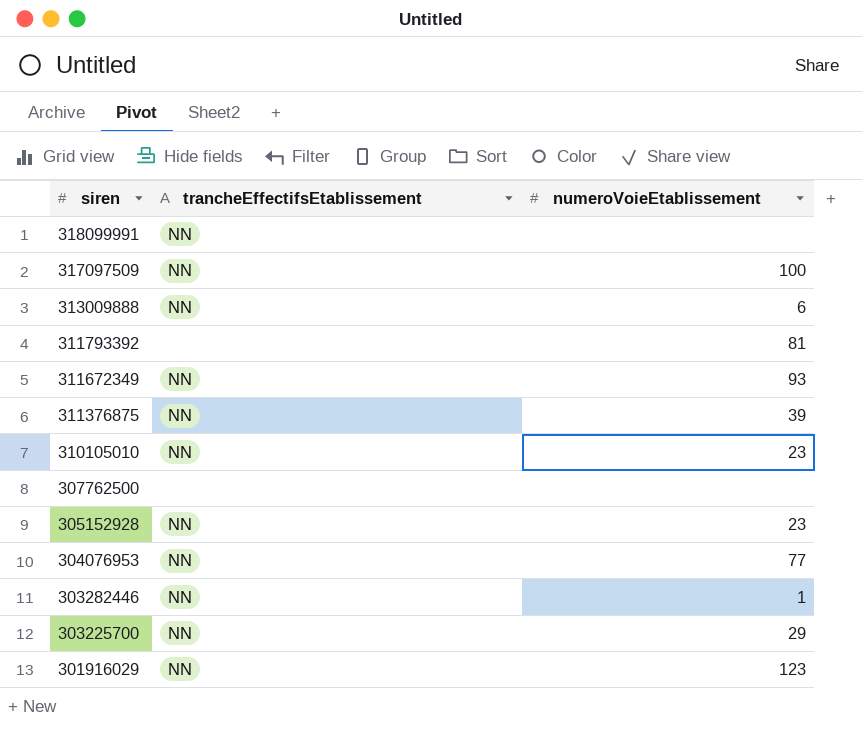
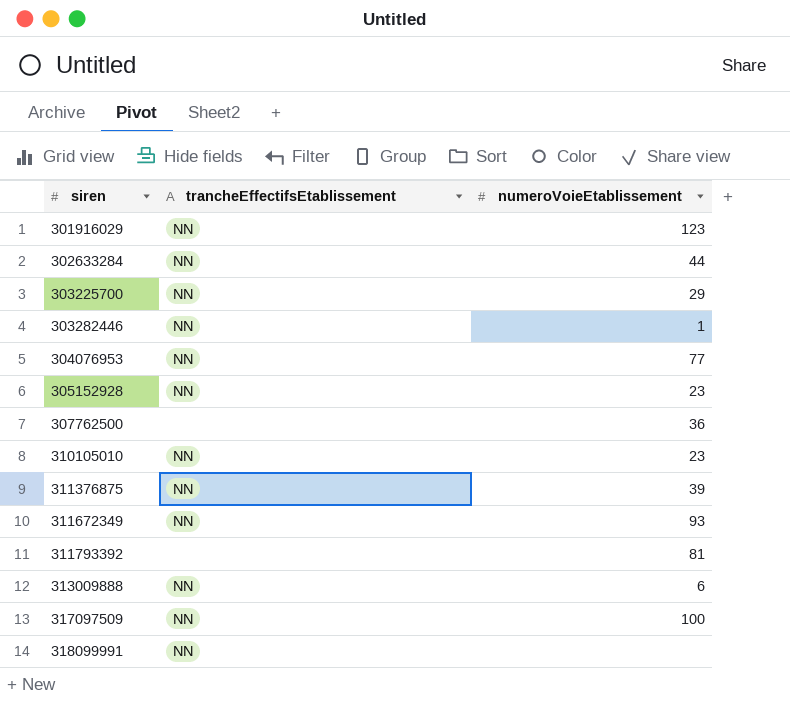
row order: siren descending -> siren ascending
row 302633284: none -> NN | 44
307762500 | numeroVoieEtablissement: none -> 36

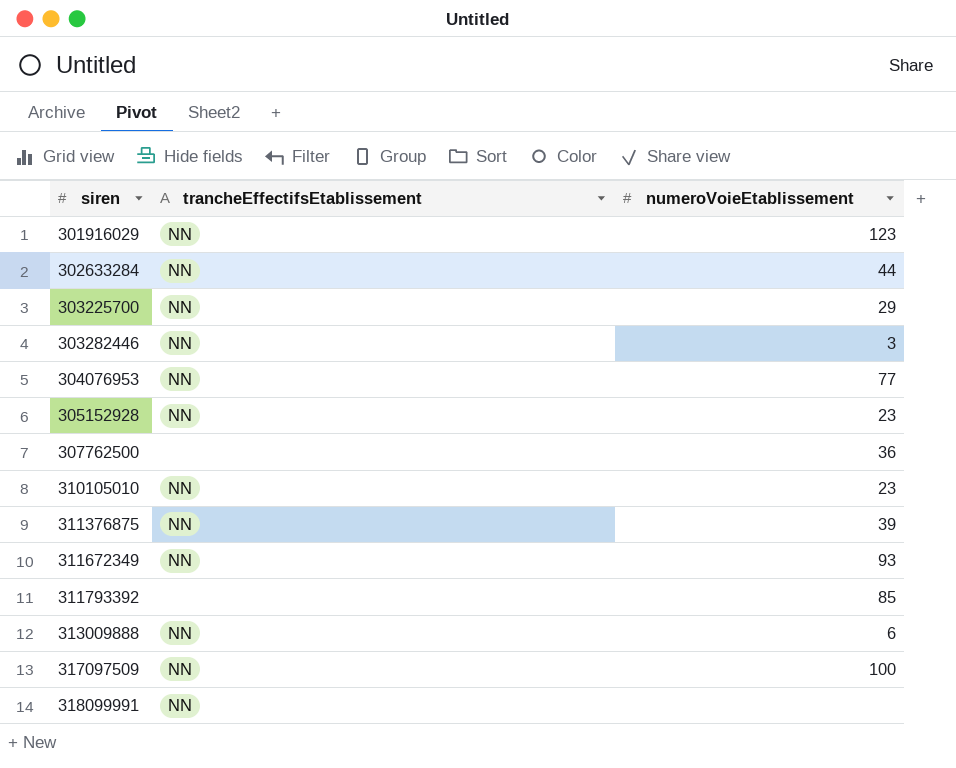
303282446 | numeroVoieEtablissement: 1 -> 3
311793392 | numeroVoieEtablissement: 81 -> 85

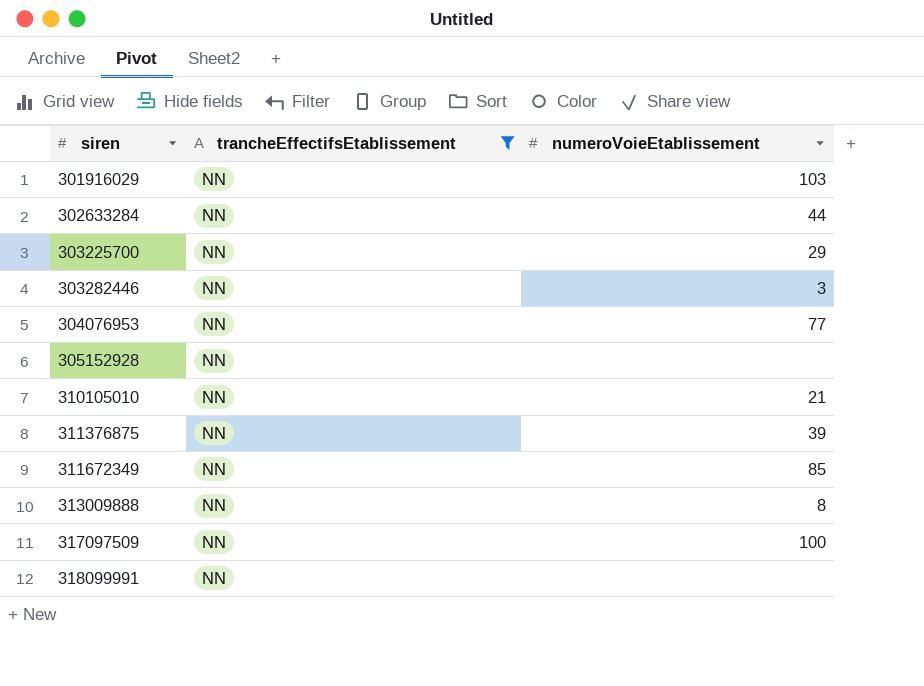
filter: none -> trancheEffectifsEtablissement = NN
301916029 | numeroVoieEtablissement: 123 -> 103
305152928 | numeroVoieEtablissement: 23 -> none
310105010 | numeroVoieEtablissement: 23 -> 21
311672349 | numeroVoieEtablissement: 93 -> 85
313009888 | numeroVoieEtablissement: 6 -> 8

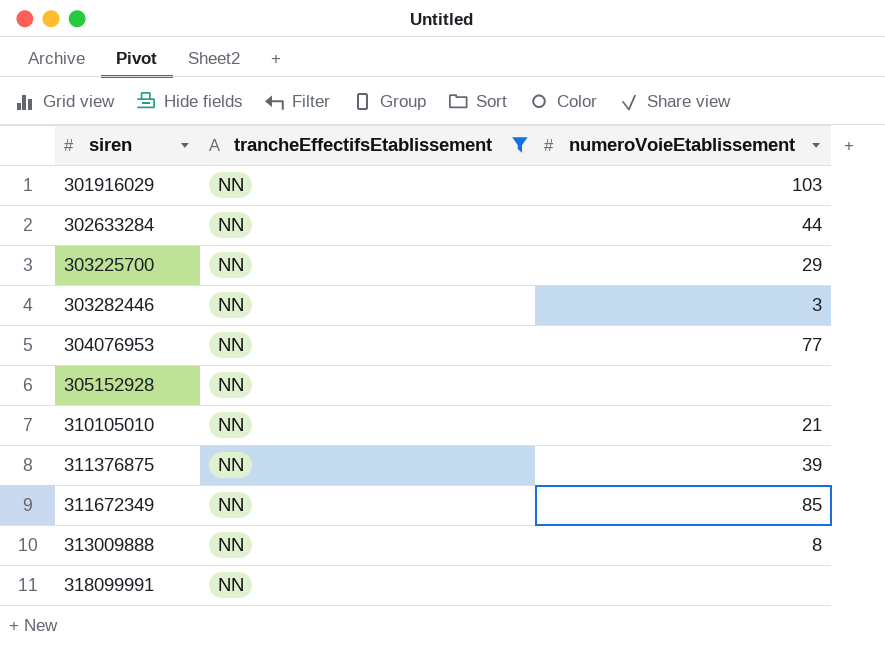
row 317097509: NN | 100 -> none

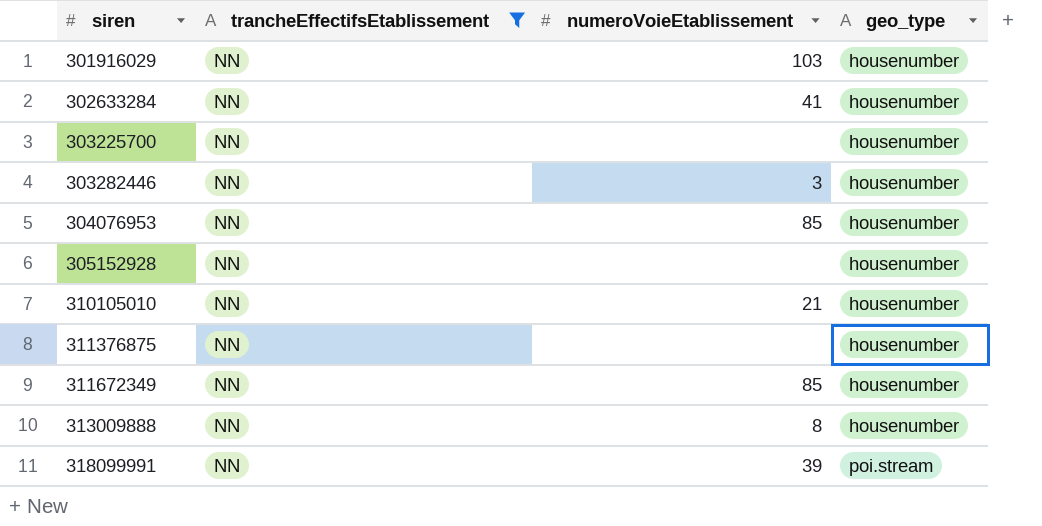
column geo_type | position: none -> 4
302633284 | numeroVoieEtablissement: 44 -> 41
303225700 | numeroVoieEtablissement: 29 -> none
304076953 | numeroVoieEtablissement: 77 -> 85
311376875 | numeroVoieEtablissement: 39 -> none
318099991 | numeroVoieEtablissement: none -> 39

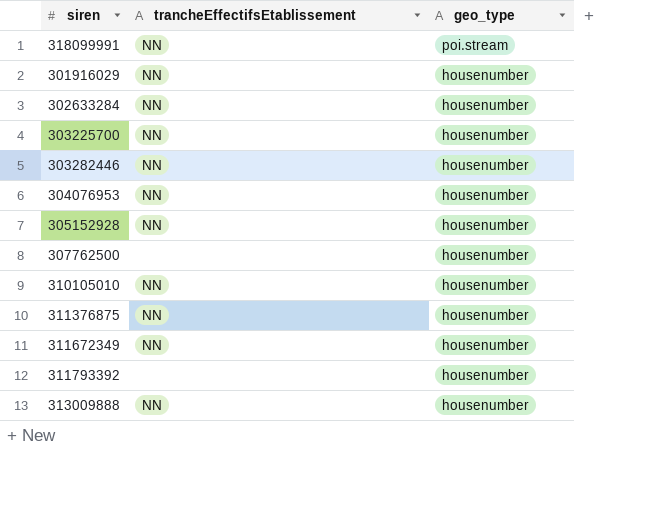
filter: trancheEffectifsEtablissement = NN -> none
row order: siren ascending -> geo_type descending
column numeroVoieEtablissement | position: 3 -> none

